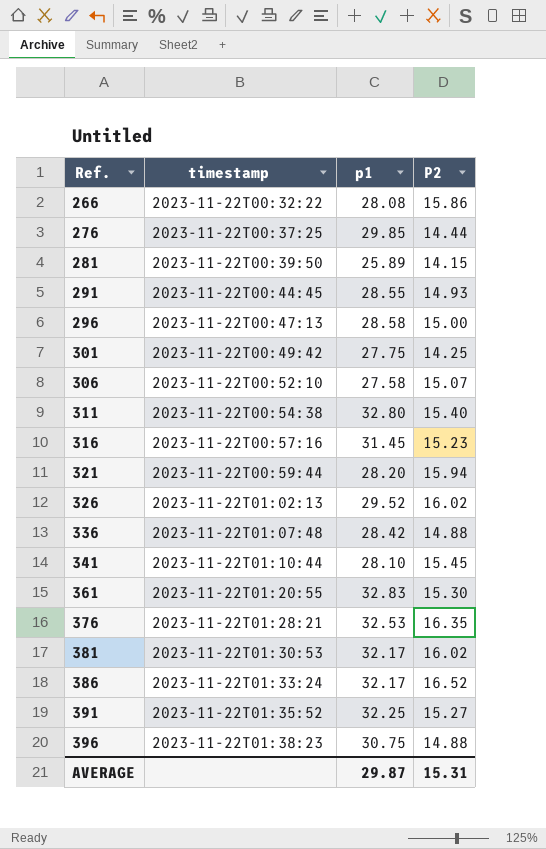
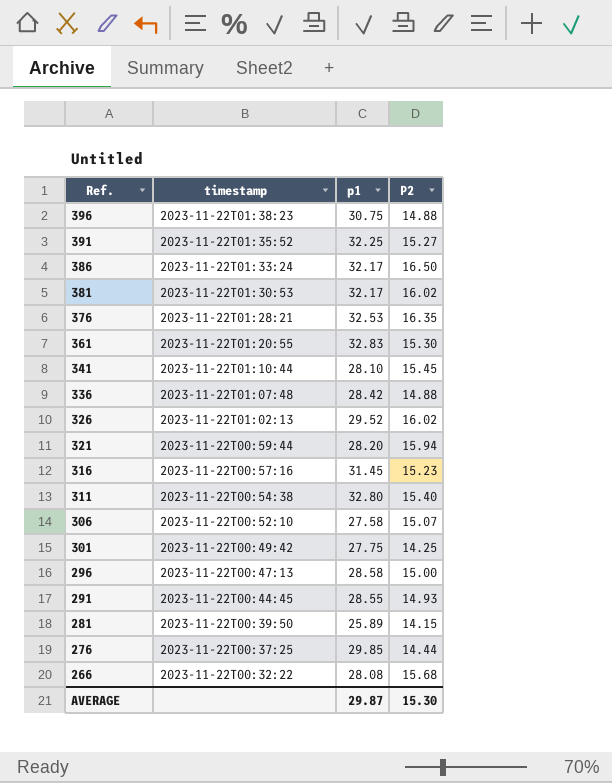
row order: Ref. ascending -> Ref. descending
386 | P2: 16.52 -> 16.50
266 | P2: 15.86 -> 15.68
AVERAGE | P2: 15.31 -> 15.30

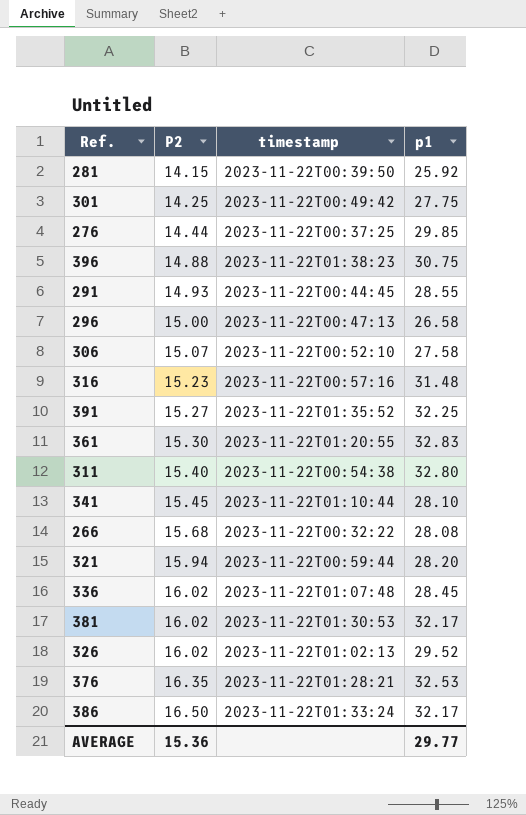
row order: Ref. descending -> P2 ascending
column P2 | position: 4 -> 2
281 | p1: 25.89 -> 25.92
296 | p1: 28.58 -> 26.58
316 | p1: 31.45 -> 31.48
336 | P2: 14.88 -> 16.02
336 | p1: 28.42 -> 28.45
AVERAGE | P2: 15.30 -> 15.36
AVERAGE | p1: 29.87 -> 29.77

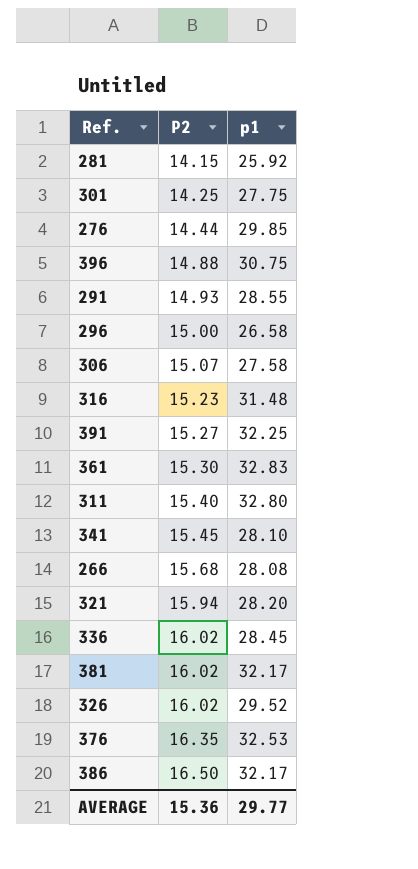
column timestamp | position: 3 -> none

